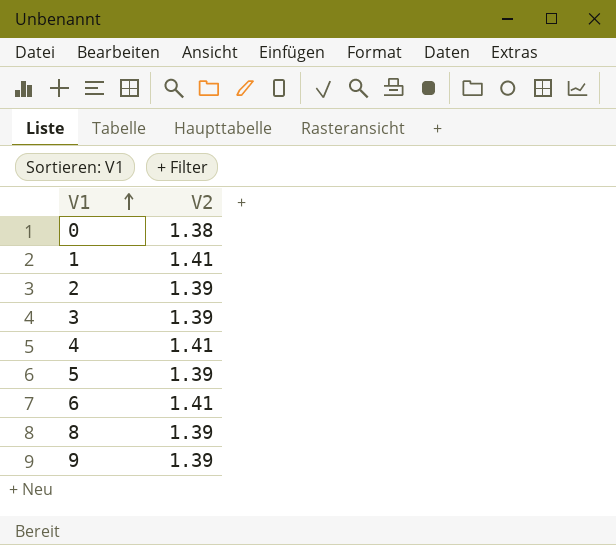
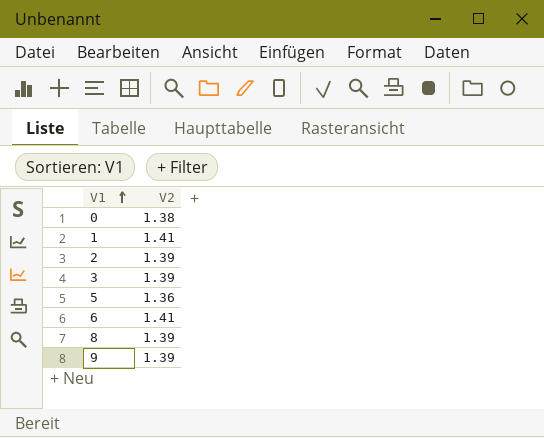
row 4: 1.41 -> none
5 | V2: 1.39 -> 1.36

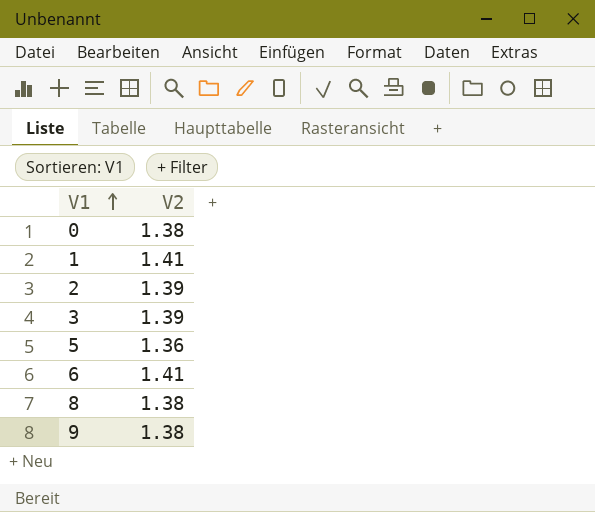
8 | V2: 1.39 -> 1.38
9 | V2: 1.39 -> 1.38

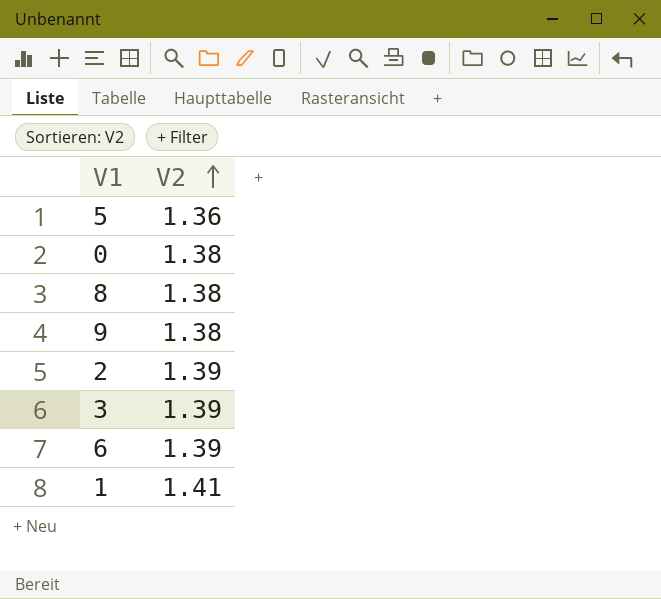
row order: V1 ascending -> V2 ascending
6 | V2: 1.41 -> 1.39

